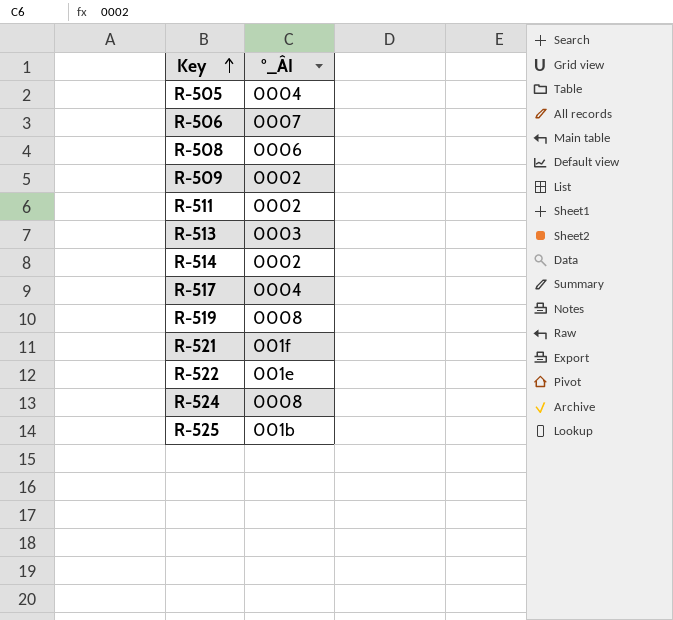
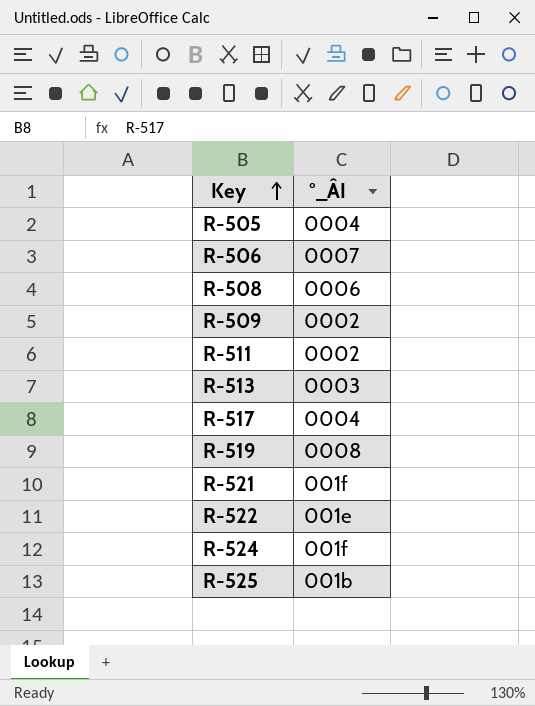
row R-514: 0002 -> none
R-524 | °_ÂI: 0008 -> 001f

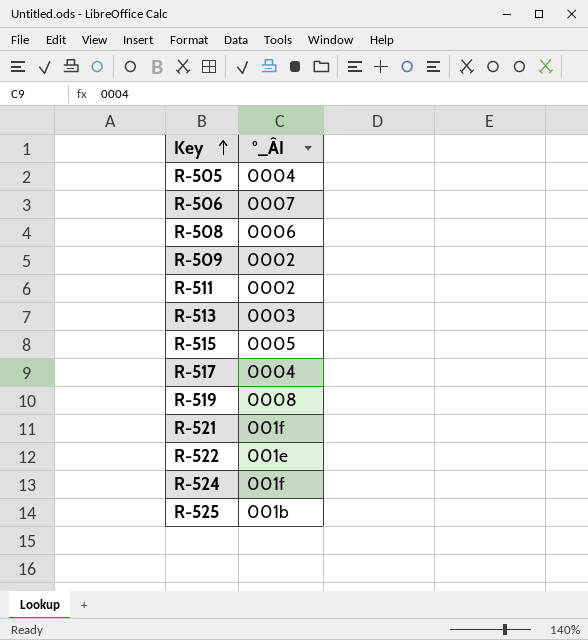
row R-515: none -> 0005

